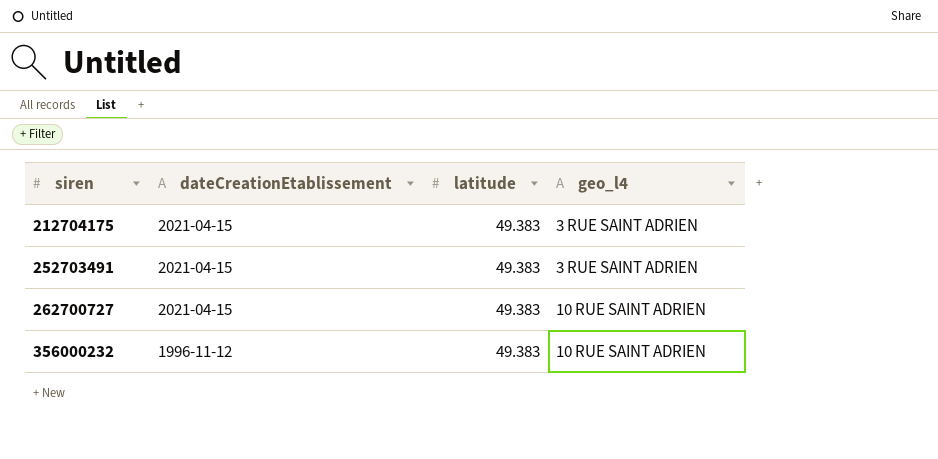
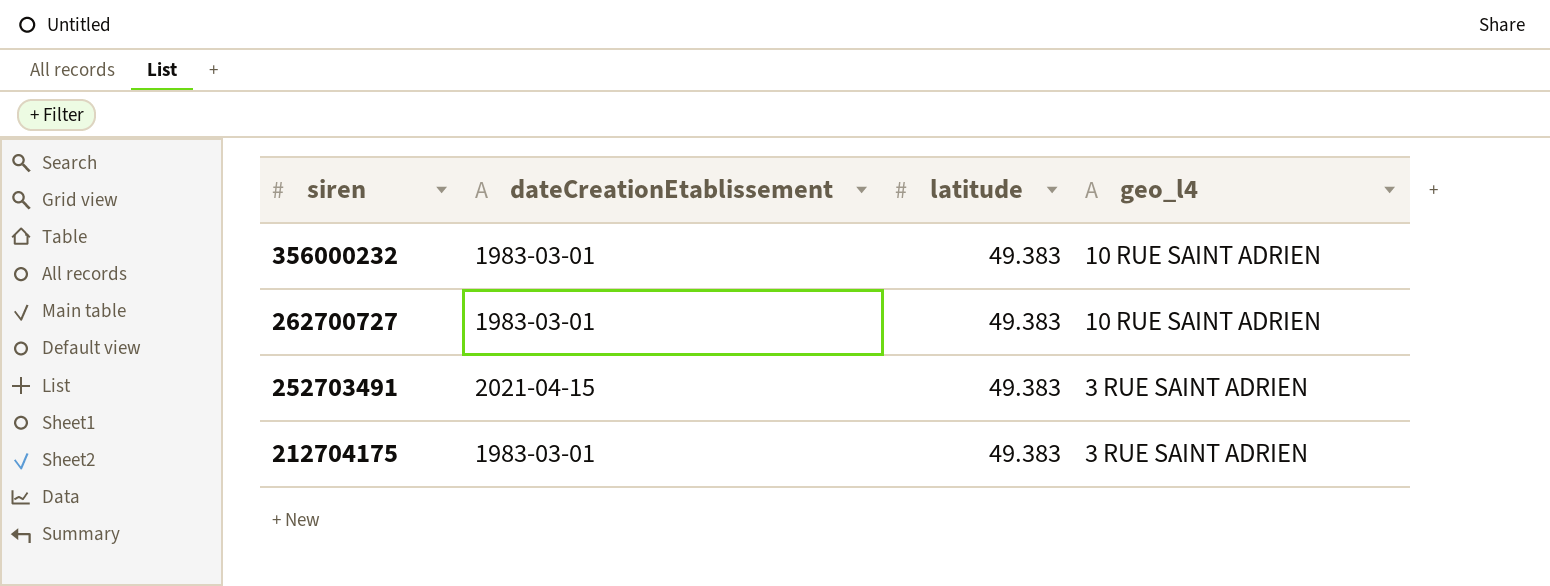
row order: siren ascending -> siren descending
356000232 | dateCreationEtablissement: 1996-11-12 -> 1983-03-01
262700727 | dateCreationEtablissement: 2021-04-15 -> 1983-03-01
212704175 | dateCreationEtablissement: 2021-04-15 -> 1983-03-01

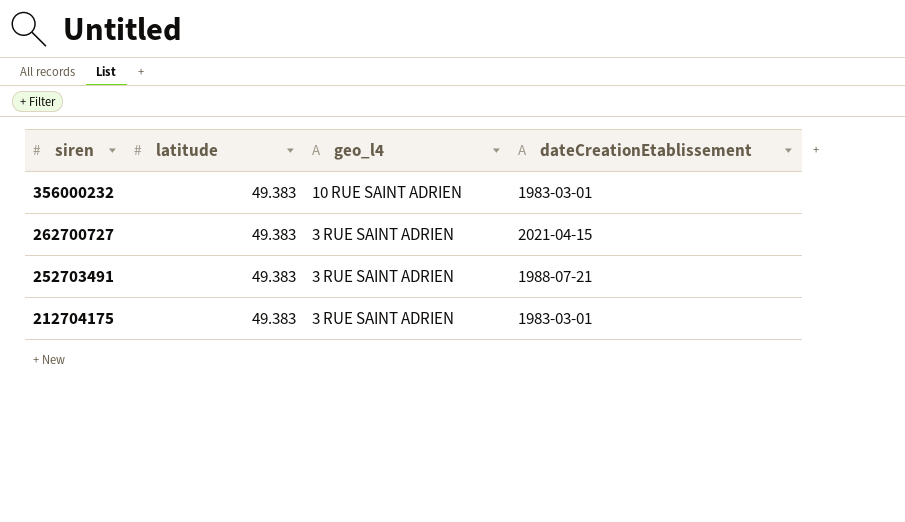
column dateCreationEtablissement | position: 2 -> 4
262700727 | geo_l4: 10 RUE SAINT ADRIEN -> 3 RUE SAINT ADRIEN
262700727 | dateCreationEtablissement: 1983-03-01 -> 2021-04-15
252703491 | dateCreationEtablissement: 2021-04-15 -> 1988-07-21

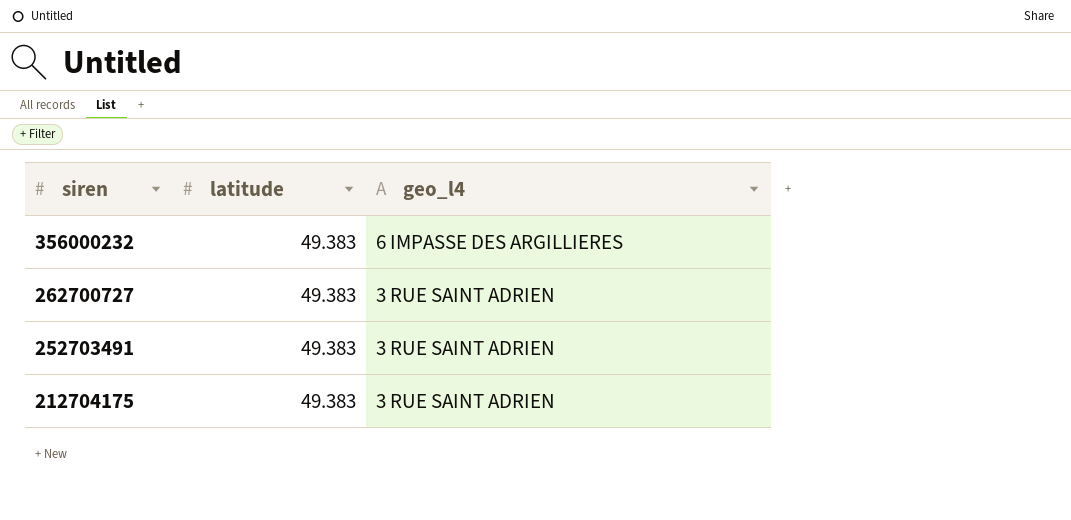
column dateCreationEtablissement | position: 4 -> none
356000232 | geo_l4: 10 RUE SAINT ADRIEN -> 6 IMPASSE DES ARGILLIERES

